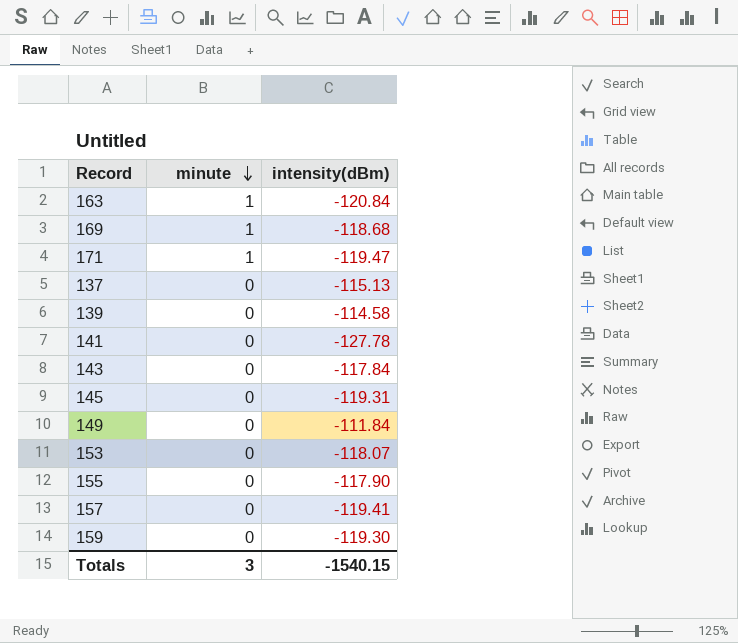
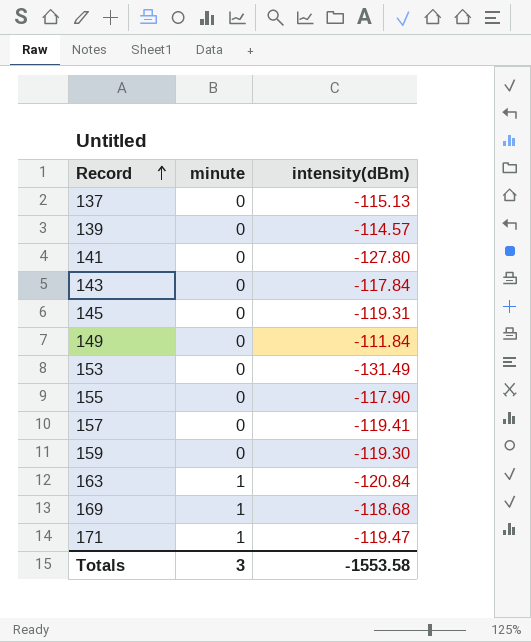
row order: minute descending -> Record ascending
139 | intensity(dBm): -114.58 -> -114.57
141 | intensity(dBm): -127.78 -> -127.80
153 | intensity(dBm): -118.07 -> -131.49
Totals | intensity(dBm): -1540.15 -> -1553.58

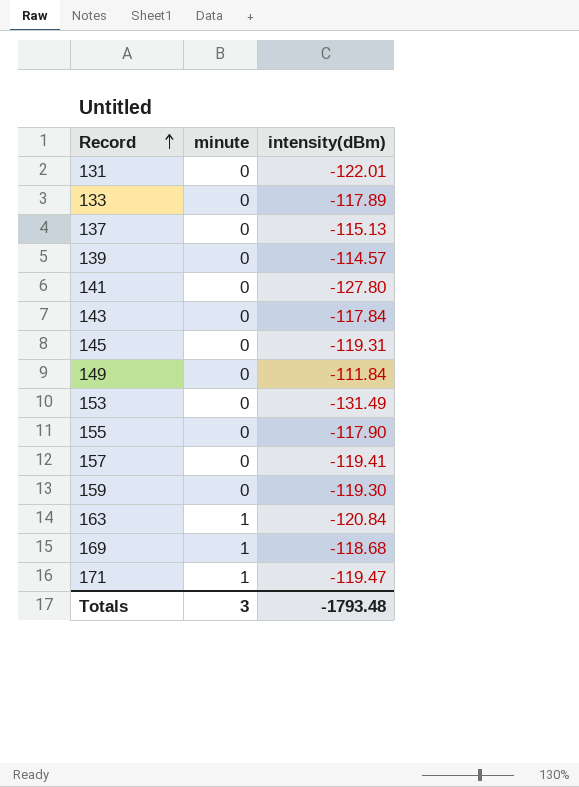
row 131: none -> 0 | -122.01
row 133: none -> 0 | -117.89
Totals | intensity(dBm): -1553.58 -> -1793.48

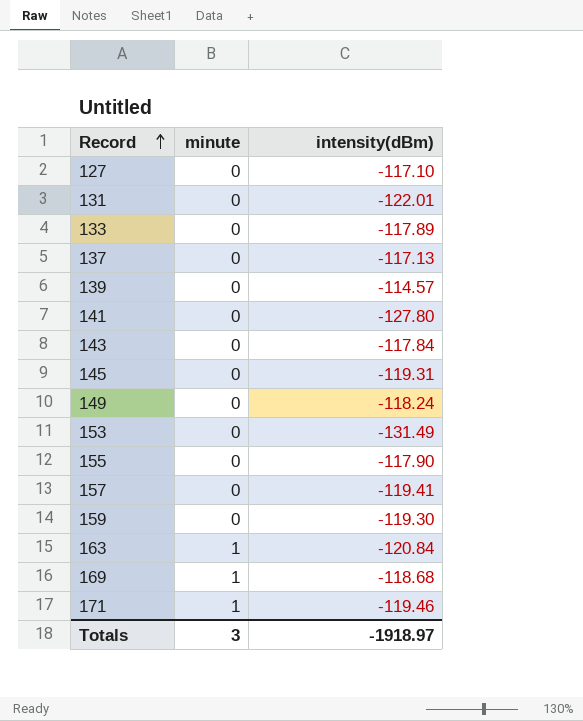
row 127: none -> 0 | -117.10
137 | intensity(dBm): -115.13 -> -117.13
149 | intensity(dBm): -111.84 -> -118.24
171 | intensity(dBm): -119.47 -> -119.46
Totals | intensity(dBm): -1793.48 -> -1918.97

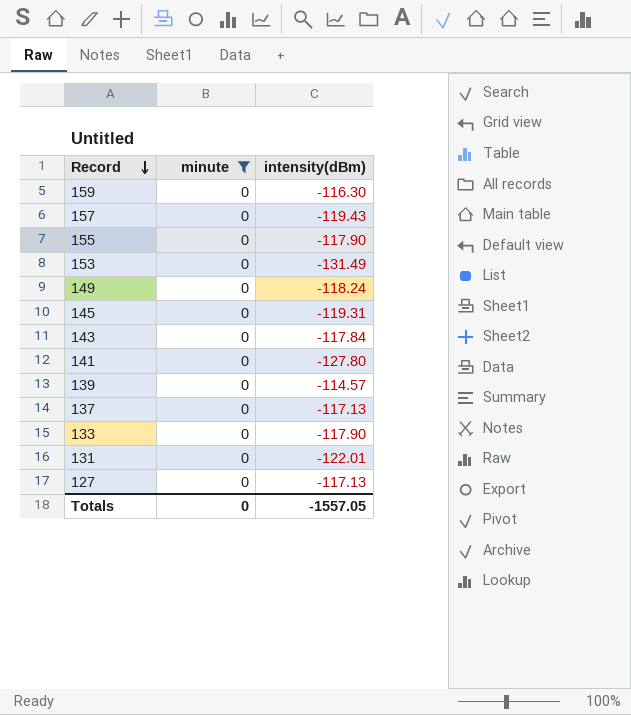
filter: none -> minute = 0
row order: Record ascending -> Record descending
159 | intensity(dBm): -119.30 -> -116.30
157 | intensity(dBm): -119.41 -> -119.43
133 | intensity(dBm): -117.89 -> -117.90
127 | intensity(dBm): -117.10 -> -117.13
Totals | minute: 3 -> 0
Totals | intensity(dBm): -1918.97 -> -1557.05

